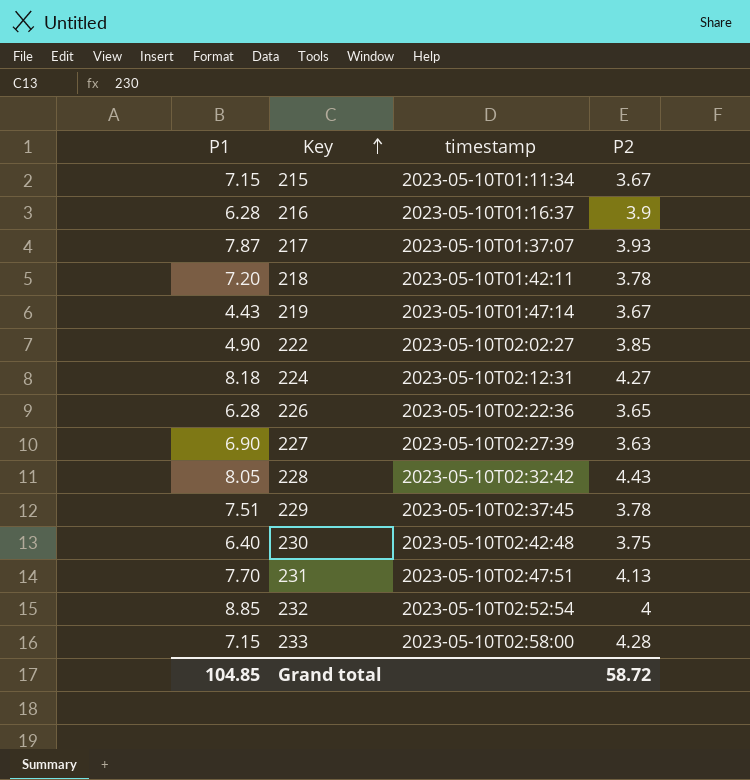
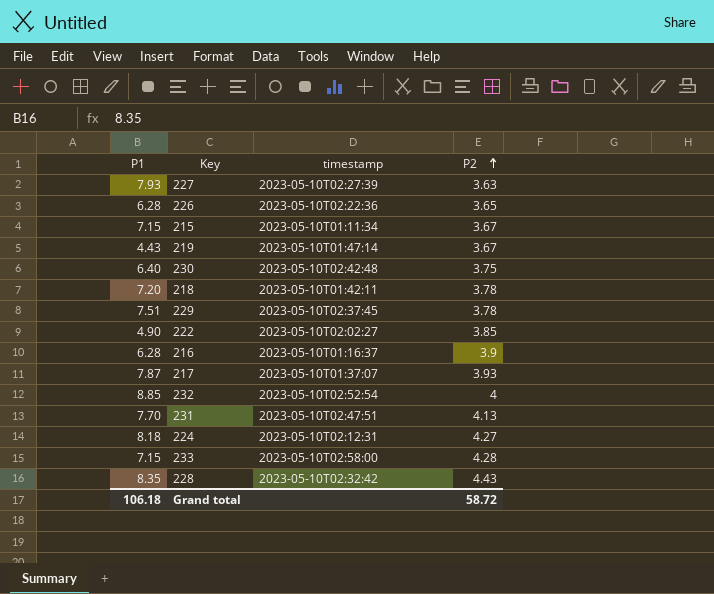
row order: Key ascending -> P2 ascending
227 | P1: 6.90 -> 7.93
228 | P1: 8.05 -> 8.35
Grand total | P1: 104.85 -> 106.18

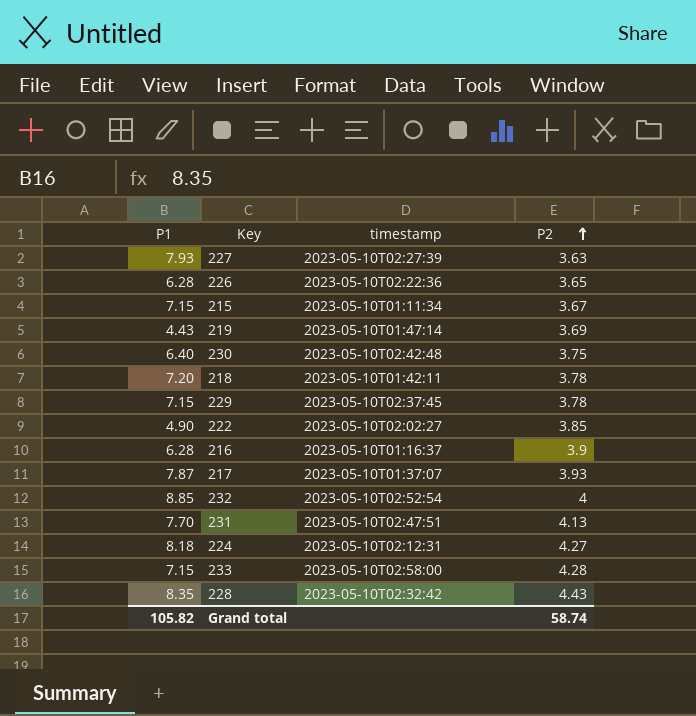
219 | P2: 3.67 -> 3.69
229 | P1: 7.51 -> 7.15
Grand total | P1: 106.18 -> 105.82
Grand total | P2: 58.72 -> 58.74

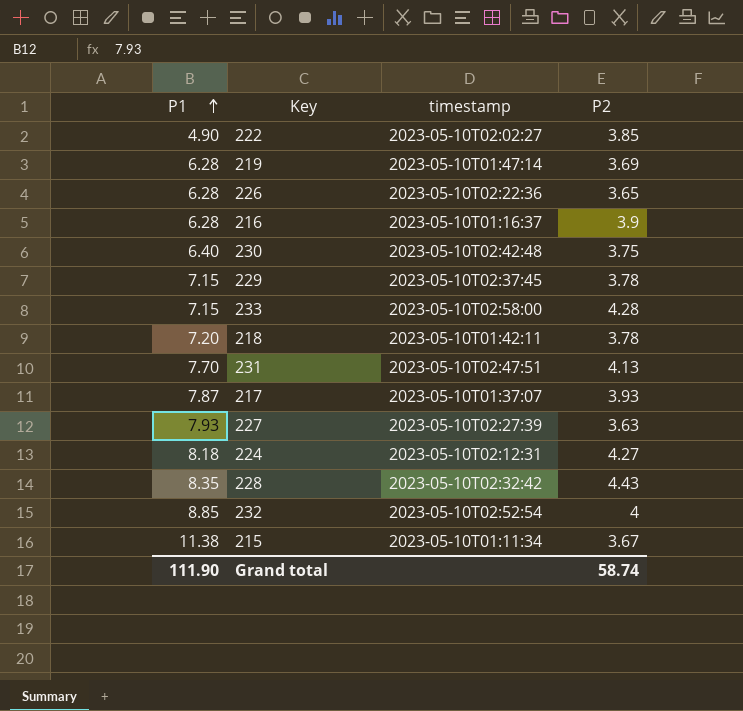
row order: P2 ascending -> P1 ascending
219 | P1: 4.43 -> 6.28
215 | P1: 7.15 -> 11.38
Grand total | P1: 105.82 -> 111.90

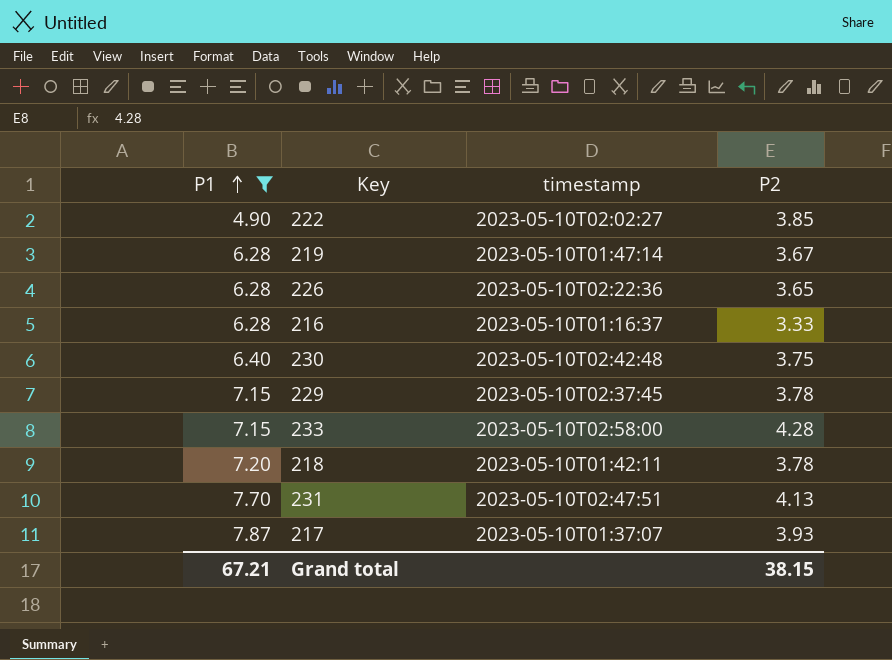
filter: none -> P1 <= 7.87
219 | P2: 3.69 -> 3.67
216 | P2: 3.9 -> 3.33
Grand total | P1: 111.90 -> 67.21
Grand total | P2: 58.74 -> 38.15

